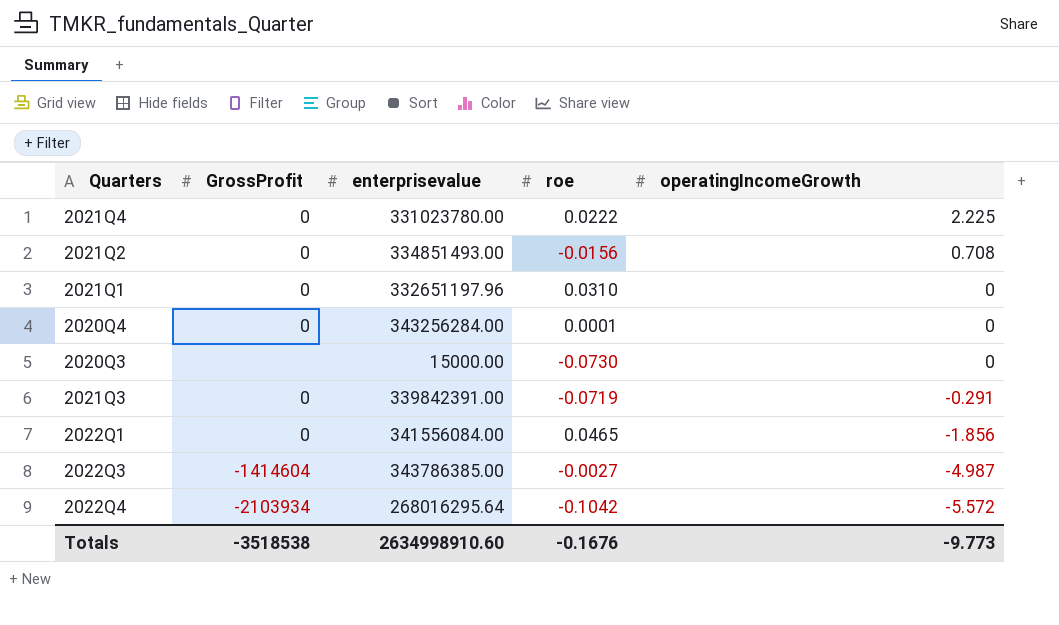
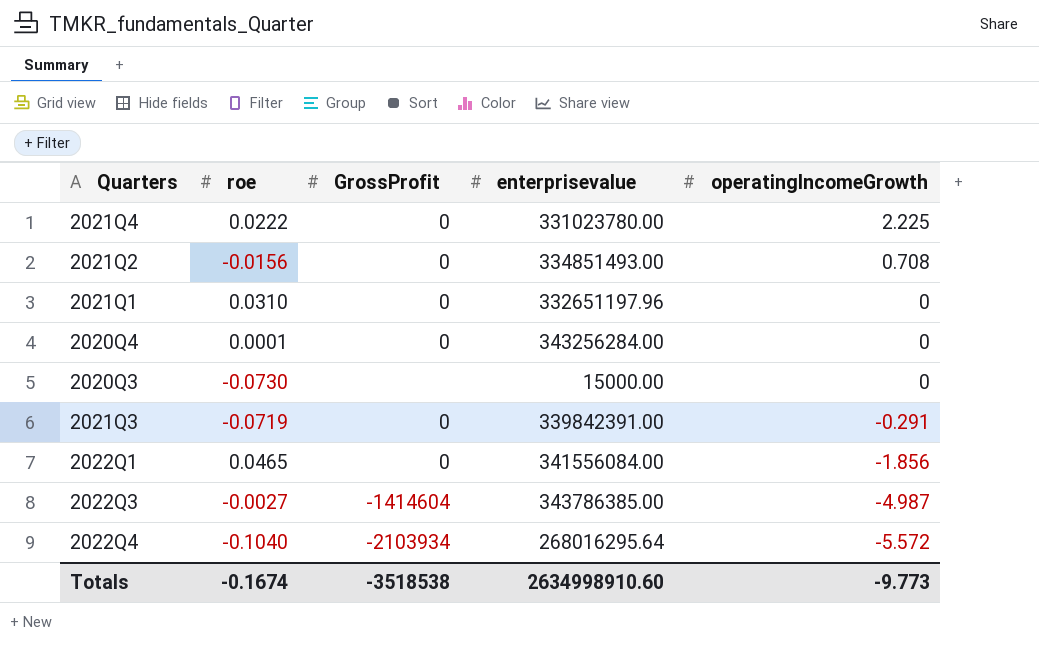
column roe | position: 4 -> 2
2022Q4 | roe: -0.1042 -> -0.1040
Totals | roe: -0.1676 -> -0.1674

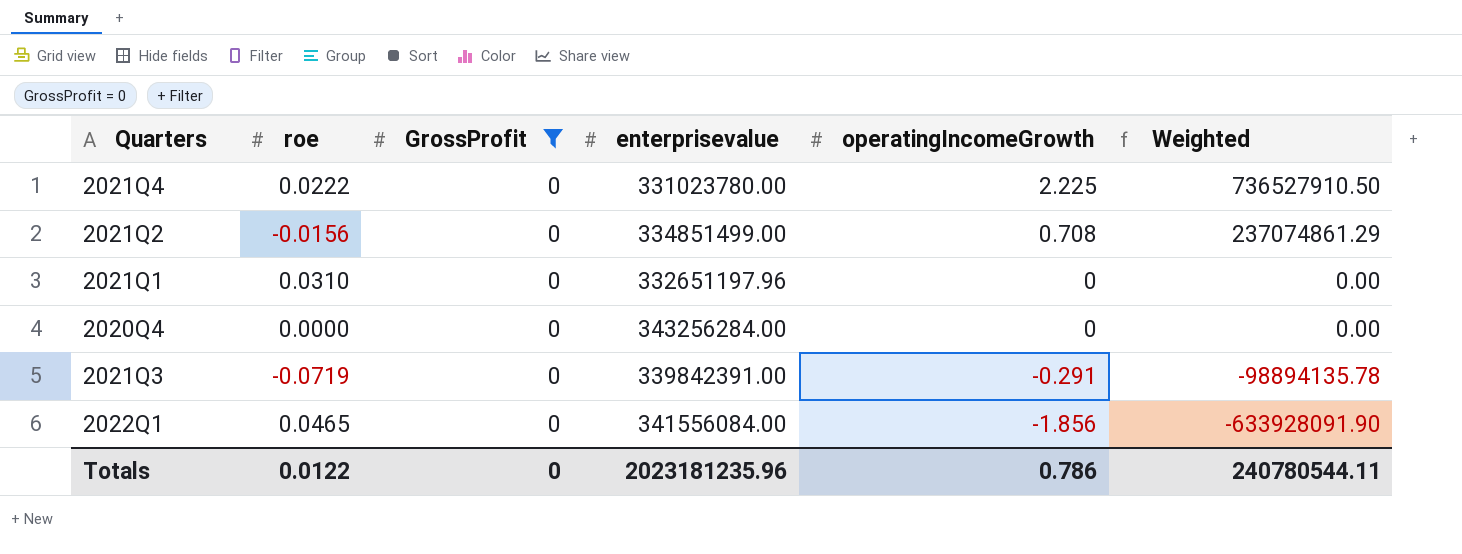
filter: none -> GrossProfit = 0
column Weighted | formula: none -> [enterprisevalue] * [operatingIncomeGrowth]
2021Q2 | enterprisevalue: 334851493.00 -> 334851499.00
2020Q4 | roe: 0.0001 -> 0.0000
Totals | roe: -0.1674 -> 0.0122
Totals | GrossProfit: -3518538 -> 0
Totals | enterprisevalue: 2634998910.60 -> 2023181235.96
Totals | operatingIncomeGrowth: -9.773 -> 0.786

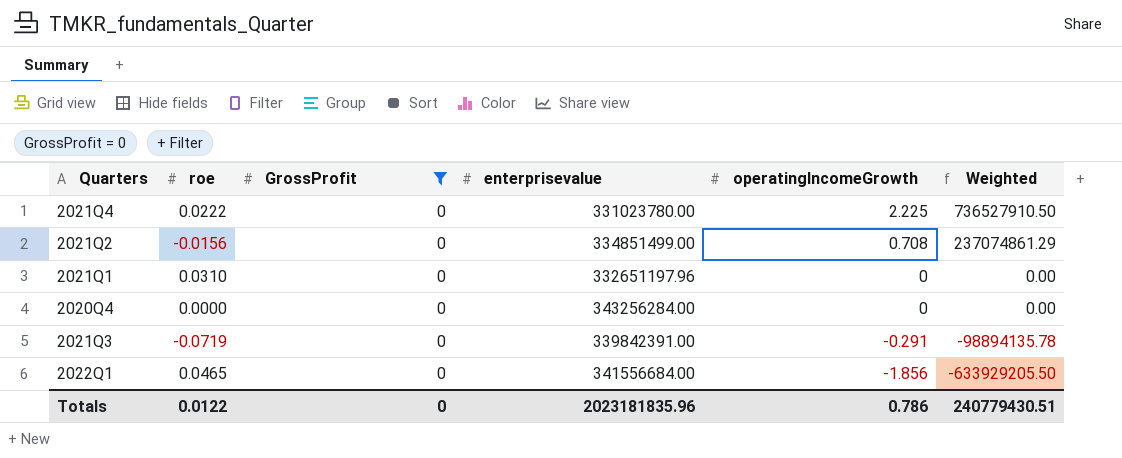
2022Q1 | enterprisevalue: 341556084.00 -> 341556684.00
2022Q1 | Weighted: -633928091.90 -> -633929205.50
Totals | enterprisevalue: 2023181235.96 -> 2023181835.96
Totals | Weighted: 240780544.11 -> 240779430.51

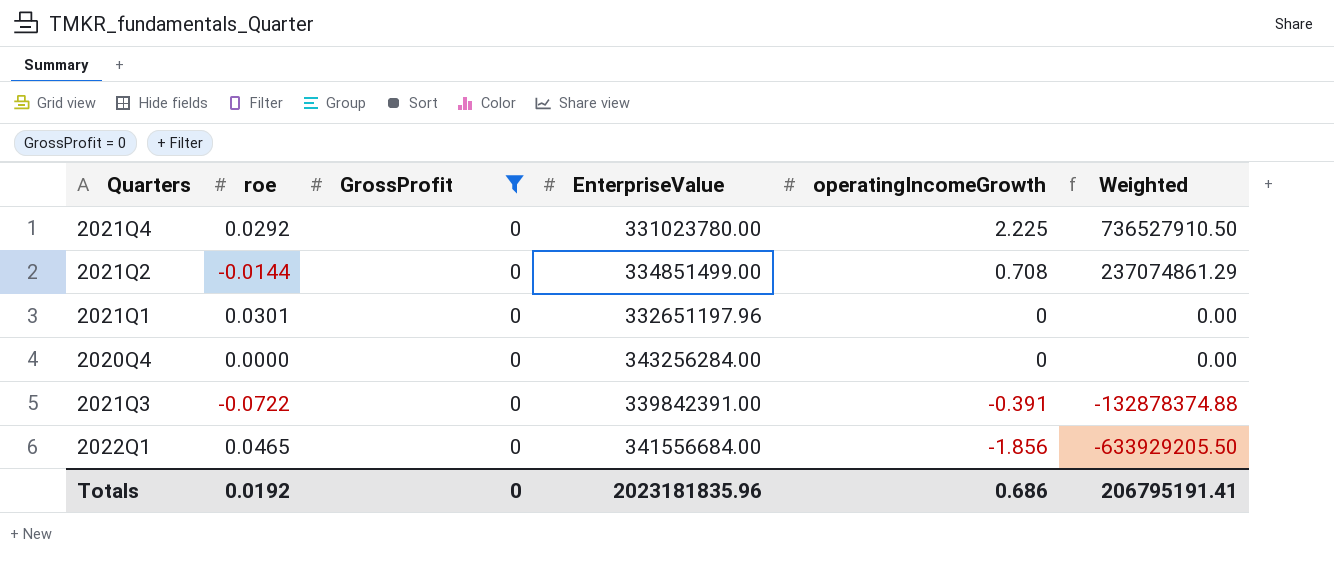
column name: enterprisevalue -> EnterpriseValue
2021Q4 | roe: 0.0222 -> 0.0292
2021Q2 | roe: -0.0156 -> -0.0144
2021Q1 | roe: 0.0310 -> 0.0301
2021Q3 | roe: -0.0719 -> -0.0722
2021Q3 | operatingIncomeGrowth: -0.291 -> -0.391
2021Q3 | Weighted: -98894135.78 -> -132878374.88
Totals | roe: 0.0122 -> 0.0192
Totals | operatingIncomeGrowth: 0.786 -> 0.686
Totals | Weighted: 240779430.51 -> 206795191.41

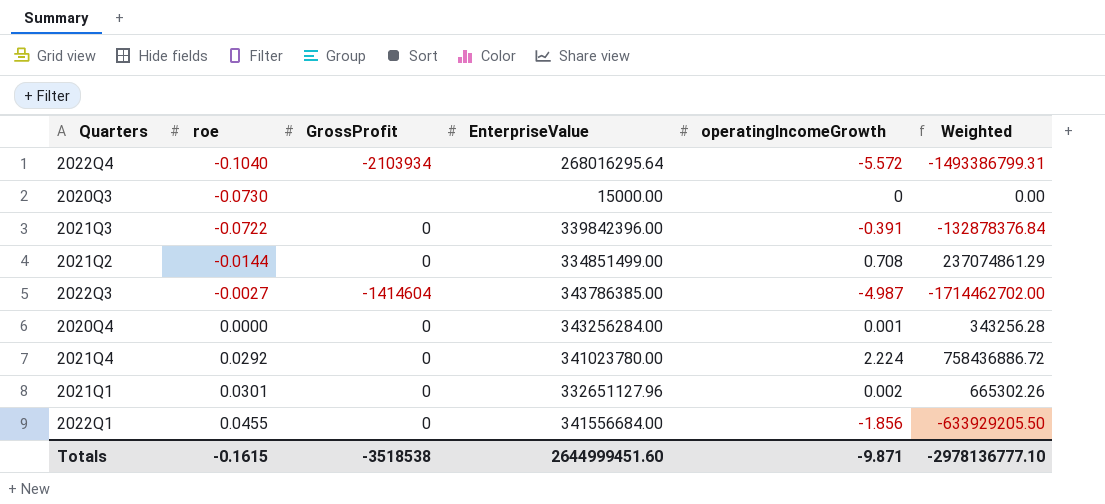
filter: GrossProfit = 0 -> none
row order: operatingIncomeGrowth descending -> roe ascending
2021Q3 | EnterpriseValue: 339842391.00 -> 339842396.00
2021Q3 | Weighted: -132878374.88 -> -132878376.84
2020Q4 | operatingIncomeGrowth: 0 -> 0.001
2020Q4 | Weighted: 0.00 -> 343256.28
2021Q4 | EnterpriseValue: 331023780.00 -> 341023780.00
2021Q4 | operatingIncomeGrowth: 2.225 -> 2.224
2021Q4 | Weighted: 736527910.50 -> 758436886.72
2021Q1 | EnterpriseValue: 332651197.96 -> 332651127.96
2021Q1 | operatingIncomeGrowth: 0 -> 0.002
2021Q1 | Weighted: 0.00 -> 665302.26
2022Q1 | roe: 0.0465 -> 0.0455
Totals | roe: 0.0192 -> -0.1615
Totals | GrossProfit: 0 -> -3518538
Totals | EnterpriseValue: 2023181835.96 -> 2644999451.60
Totals | operatingIncomeGrowth: 0.686 -> -9.871
Totals | Weighted: 206795191.41 -> -2978136777.10

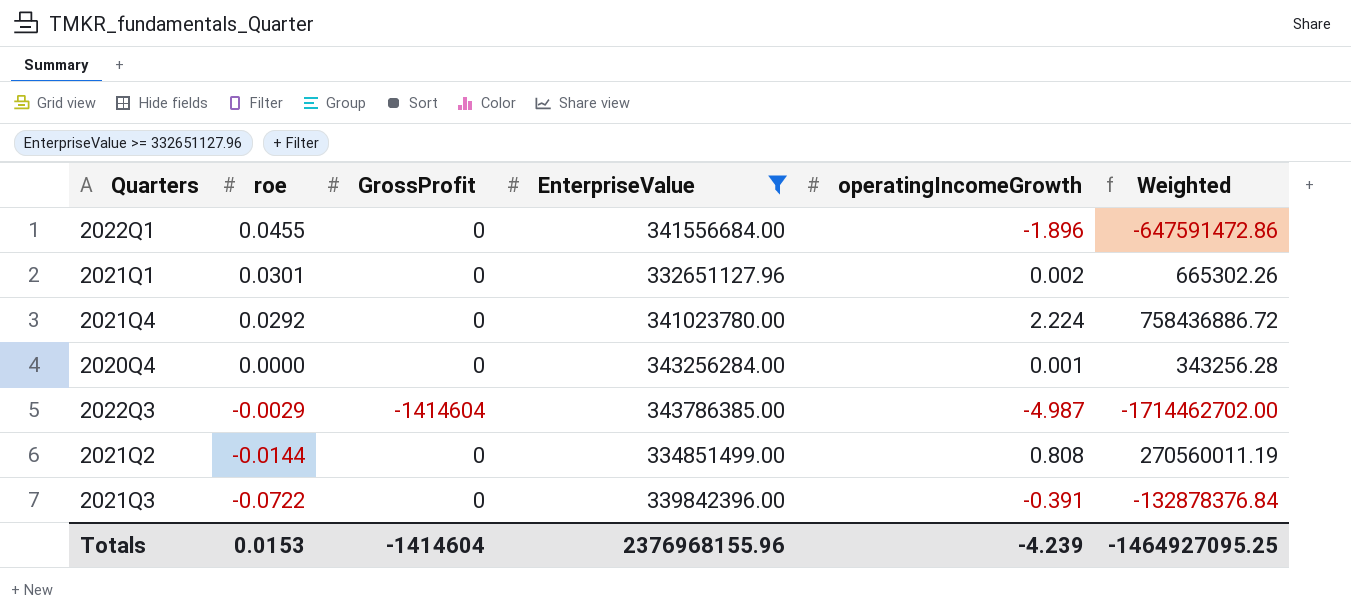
filter: none -> EnterpriseValue >= 332651127.96
row order: roe ascending -> roe descending
2022Q1 | operatingIncomeGrowth: -1.856 -> -1.896
2022Q1 | Weighted: -633929205.50 -> -647591472.86
2022Q3 | roe: -0.0027 -> -0.0029
2021Q2 | operatingIncomeGrowth: 0.708 -> 0.808
2021Q2 | Weighted: 237074861.29 -> 270560011.19
Totals | roe: -0.1615 -> 0.0153
Totals | GrossProfit: -3518538 -> -1414604
Totals | EnterpriseValue: 2644999451.60 -> 2376968155.96
Totals | operatingIncomeGrowth: -9.871 -> -4.239
Totals | Weighted: -2978136777.10 -> -1464927095.25

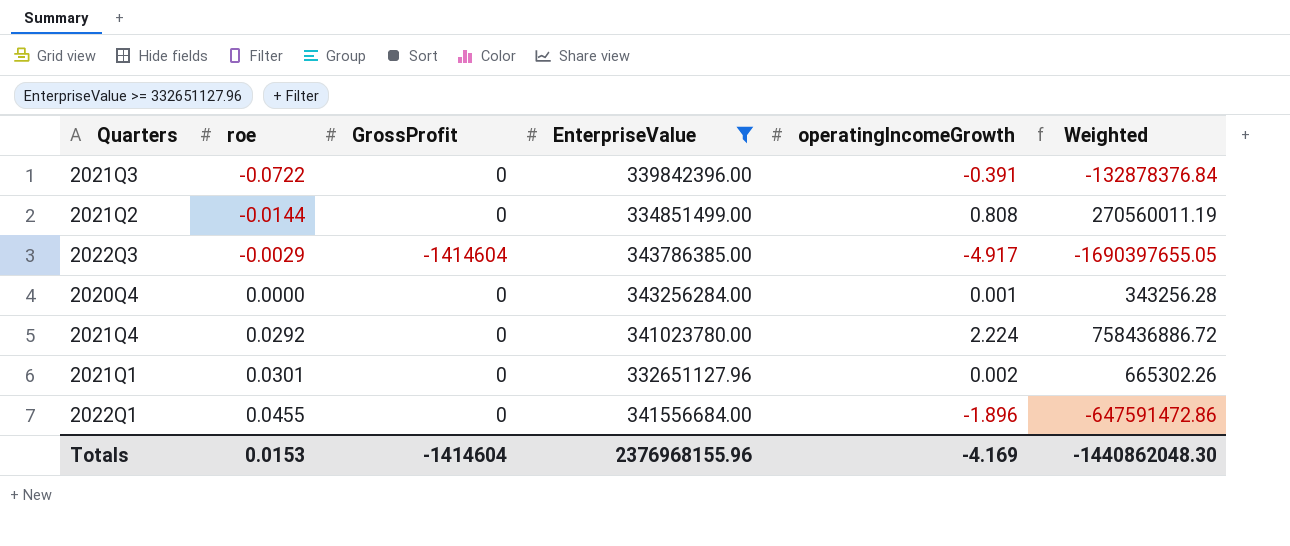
row order: roe descending -> roe ascending
2022Q3 | operatingIncomeGrowth: -4.987 -> -4.917
2022Q3 | Weighted: -1714462702.00 -> -1690397655.05
Totals | operatingIncomeGrowth: -4.239 -> -4.169
Totals | Weighted: -1464927095.25 -> -1440862048.30

